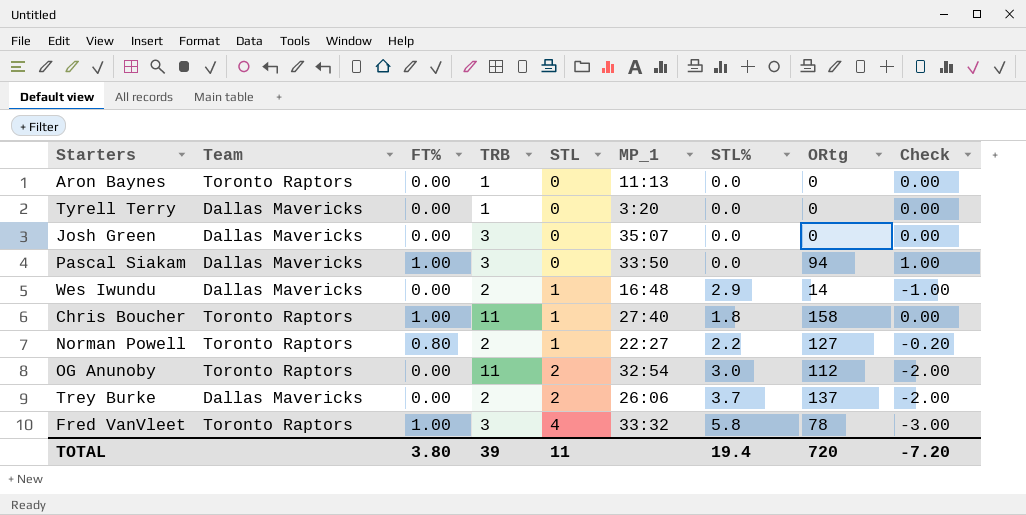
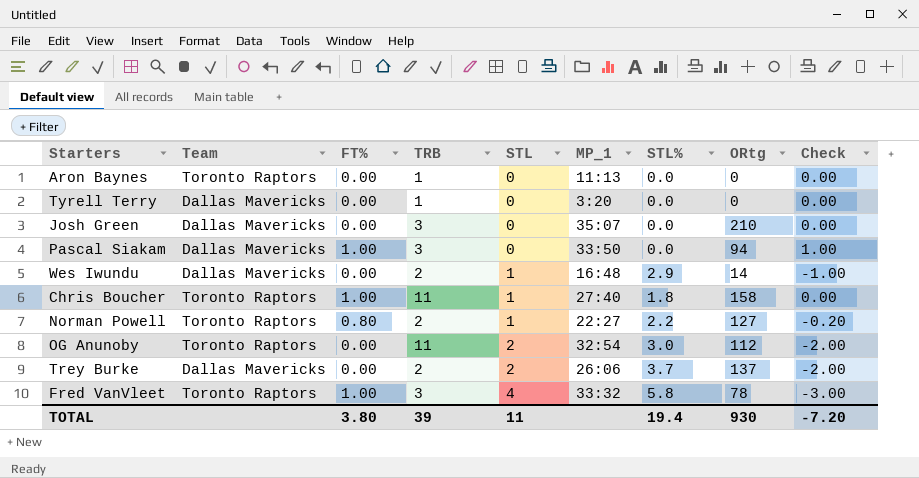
Josh Green | ORtg: 0 -> 210
TOTAL | ORtg: 720 -> 930

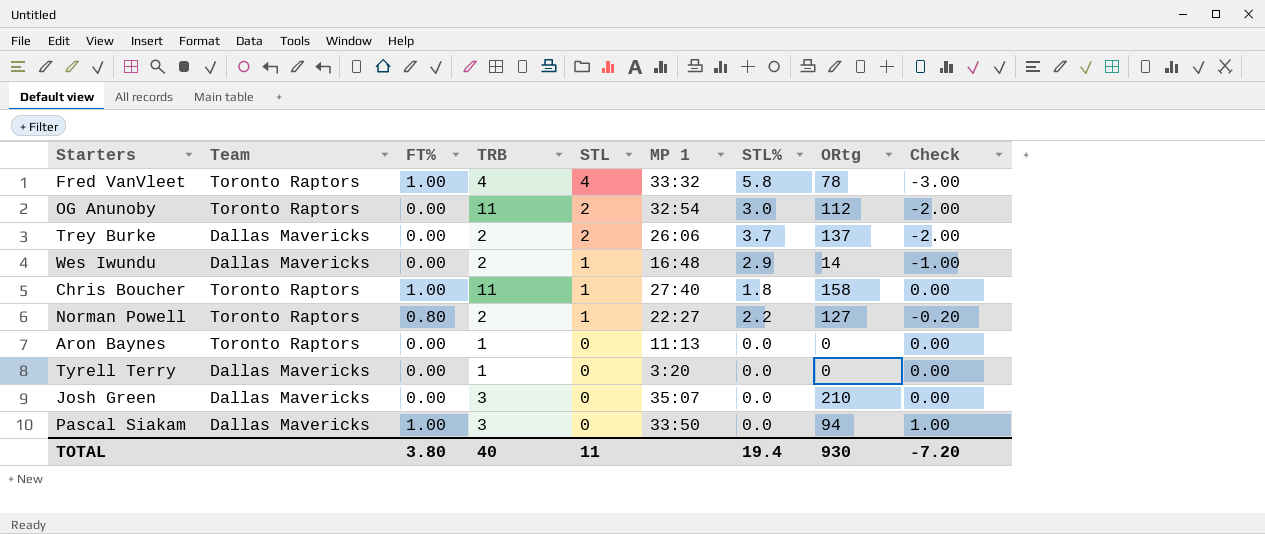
row order: STL ascending -> STL descending
column name: MP_1 -> MP 1
Fred VanVleet | TRB: 3 -> 4
TOTAL | TRB: 39 -> 40

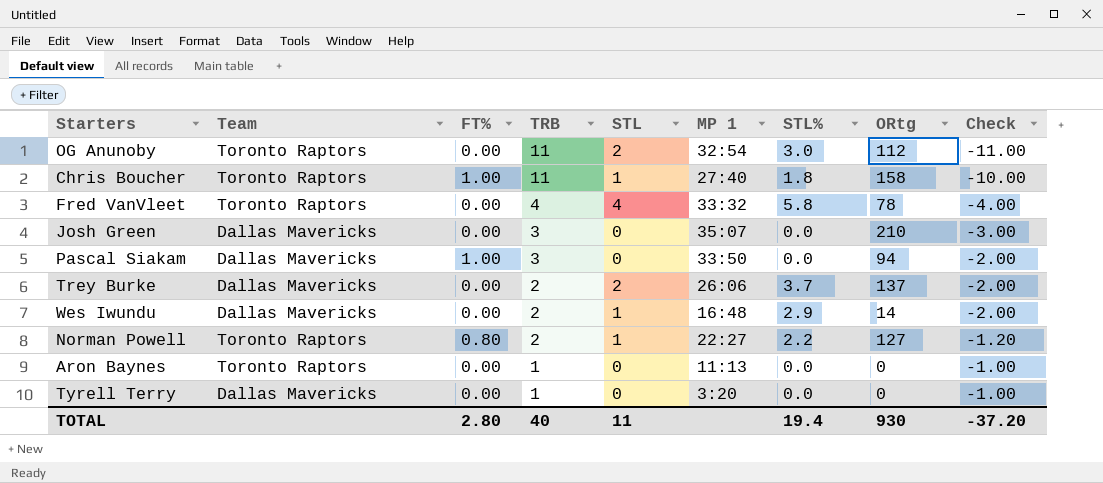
row order: STL descending -> TRB descending
column Check | formula: [FT%] - [STL] -> [FT%] - [TRB]
Fred VanVleet | FT%: 1.00 -> 0.00
TOTAL | FT%: 3.80 -> 2.80
TOTAL | Check: -7.20 -> -37.20

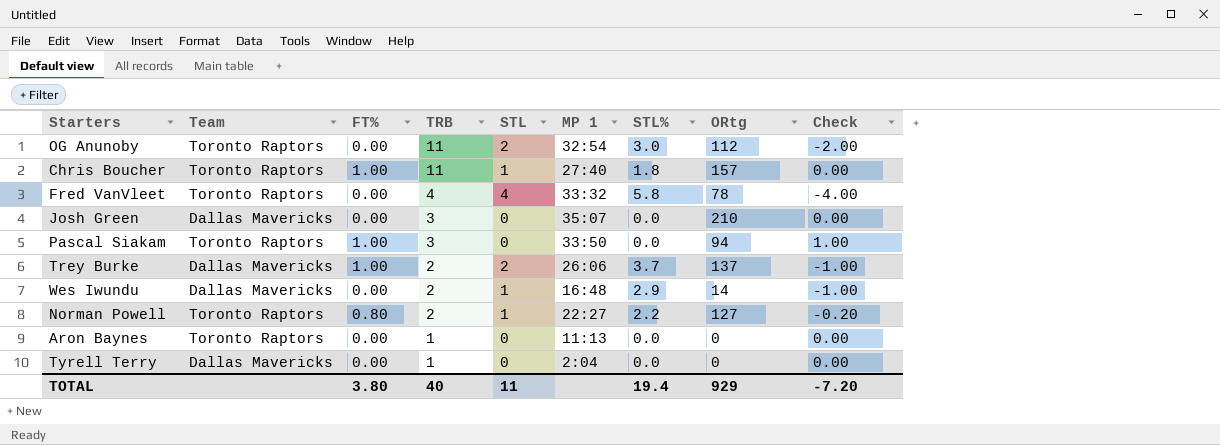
column Check | formula: [FT%] - [TRB] -> [FT%] - [STL]
Chris Boucher | ORtg: 158 -> 157
Pascal Siakam | Team: Dallas Mavericks -> Toronto Raptors
Trey Burke | FT%: 0.00 -> 1.00
Tyrell Terry | MP 1: 3:20 -> 2:04
TOTAL | FT%: 2.80 -> 3.80
TOTAL | ORtg: 930 -> 929
TOTAL | Check: -37.20 -> -7.20

